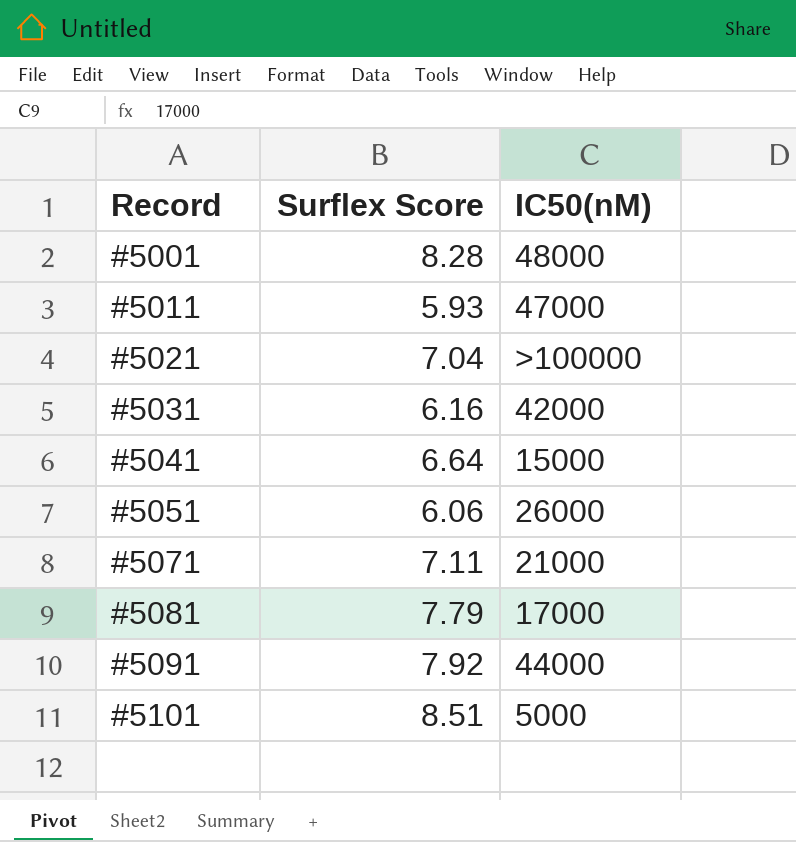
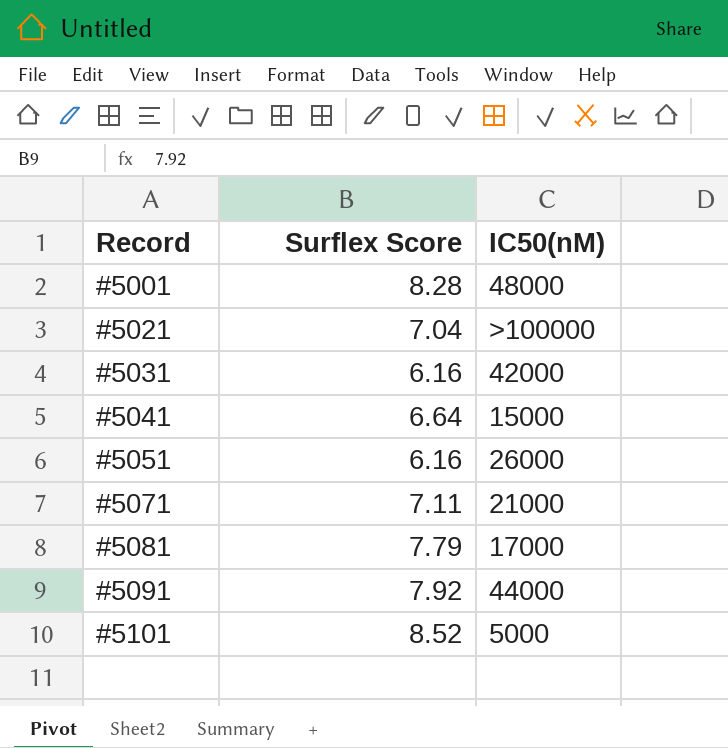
row #5011: 5.93 | 47000 -> none
#5051 | Surflex Score: 6.06 -> 6.16
#5101 | Surflex Score: 8.51 -> 8.52

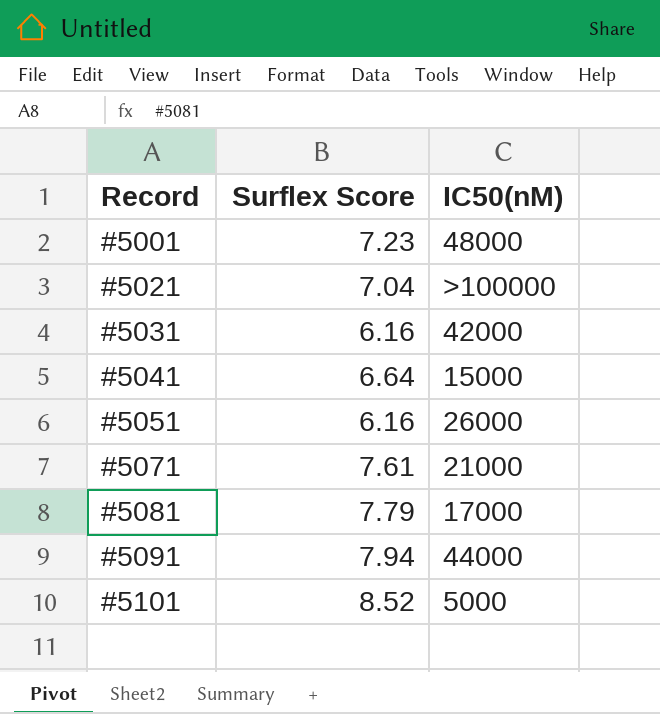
#5001 | Surflex Score: 8.28 -> 7.23
#5071 | Surflex Score: 7.11 -> 7.61
#5091 | Surflex Score: 7.92 -> 7.94

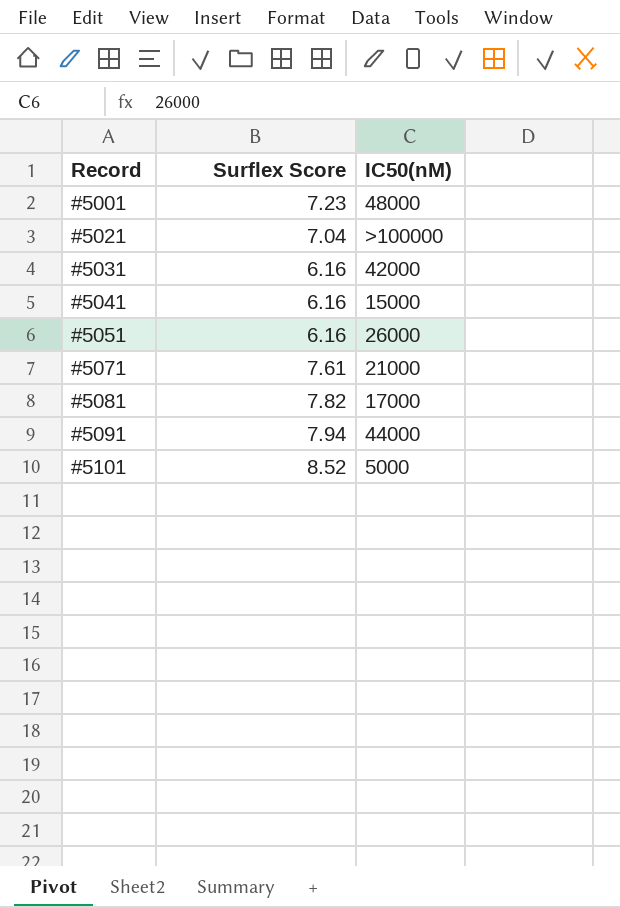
#5041 | Surflex Score: 6.64 -> 6.16
#5081 | Surflex Score: 7.79 -> 7.82

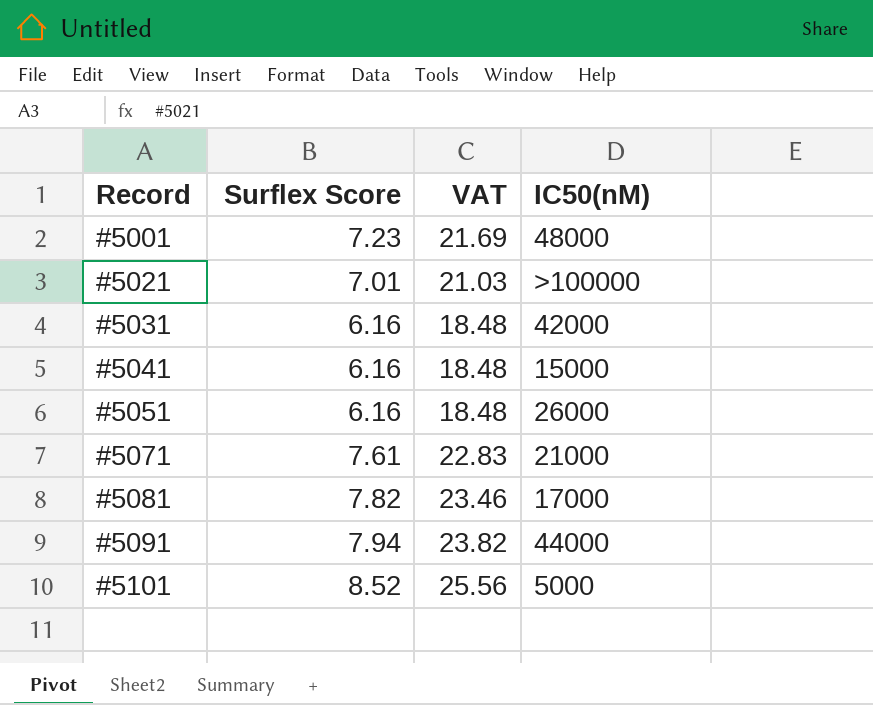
column VAT | formula: none -> [Surflex Score] * 3
#5021 | Surflex Score: 7.04 -> 7.01

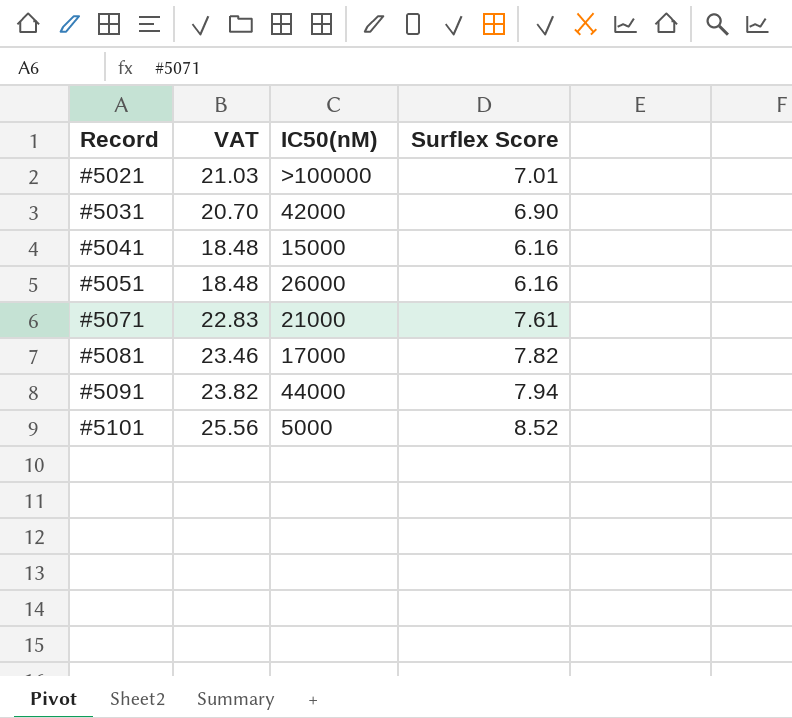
column Surflex Score | position: 2 -> 4
row #5001: 7.23 | 21.69 | 48000 -> none
#5031 | VAT: 18.48 -> 20.70
#5031 | Surflex Score: 6.16 -> 6.90

